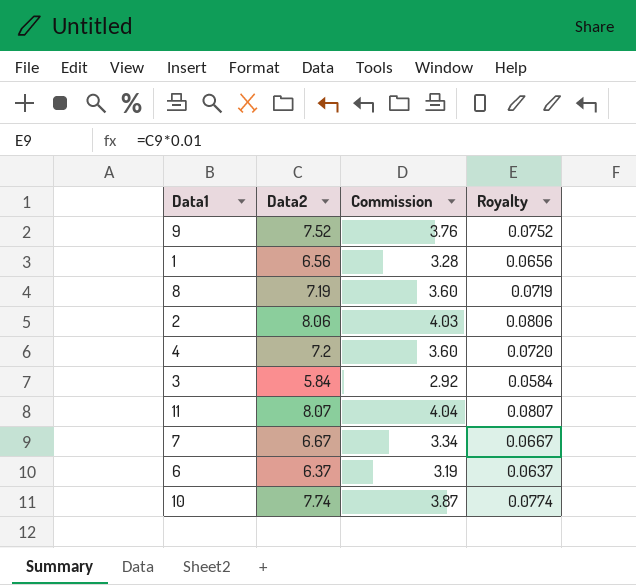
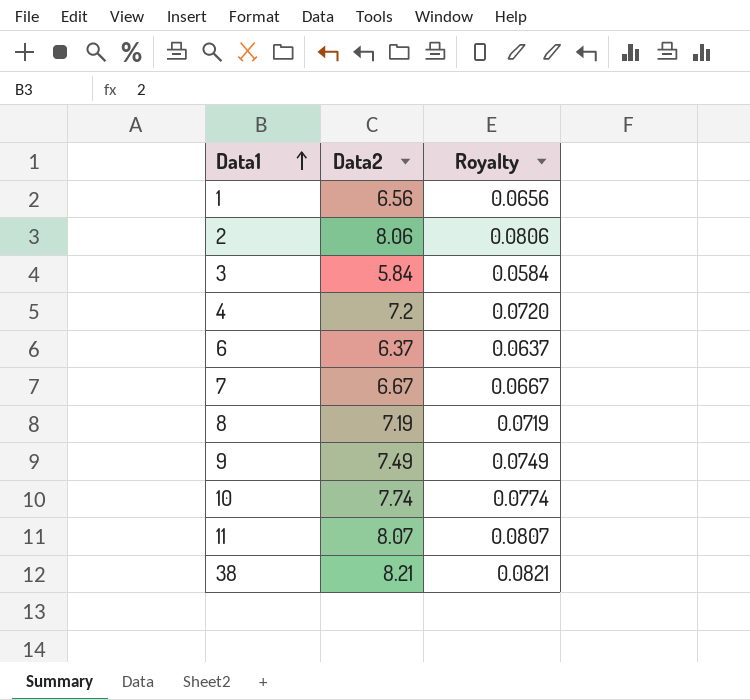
row order: none -> Data1 ascending
column Commission | formula: [Data2] * 0.5 -> none
9 | Data2: 7.52 -> 7.49
9 | Royalty: 0.0752 -> 0.0749
row 38: none -> 8.21 | 0.0821

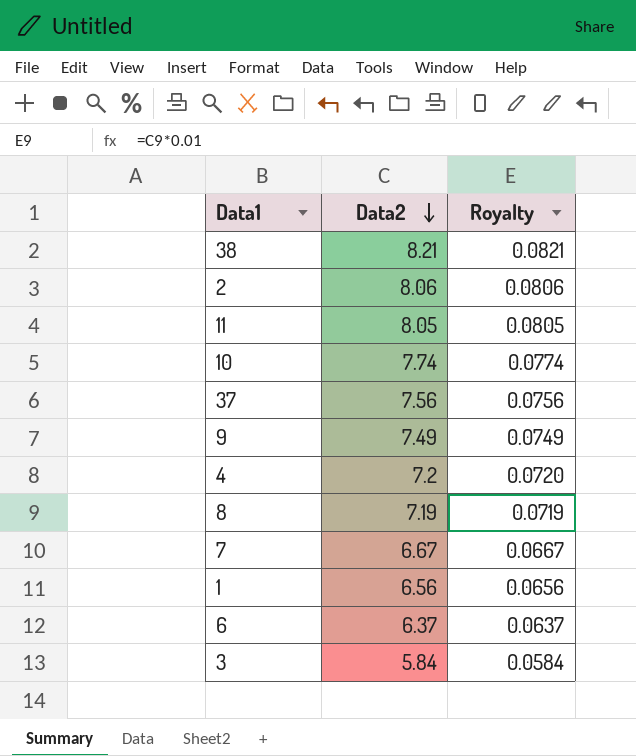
row order: Data1 ascending -> Data2 descending
11 | Data2: 8.07 -> 8.05
11 | Royalty: 0.0807 -> 0.0805
row 37: none -> 7.56 | 0.0756

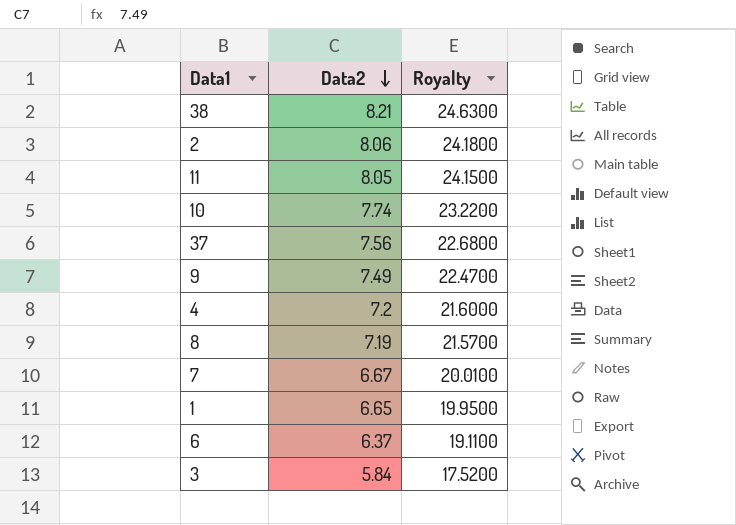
column Royalty | formula: [Data2] * 0.01 -> [Data2] * 3
1 | Data2: 6.56 -> 6.65

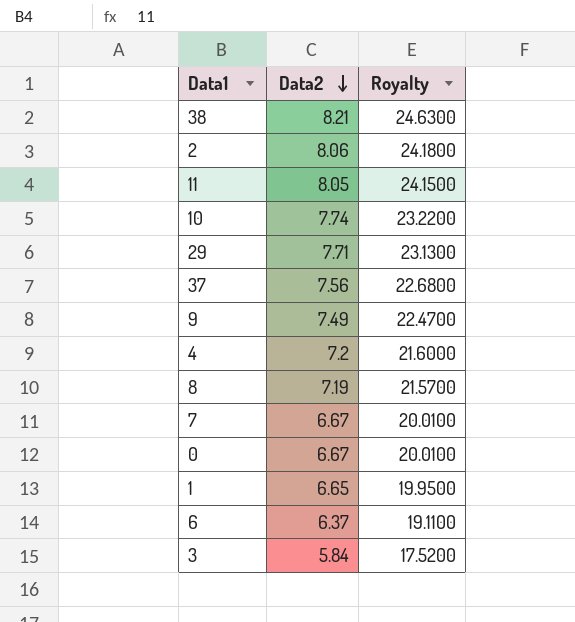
row 29: none -> 7.71 | 23.1300
row 0: none -> 6.67 | 20.0100

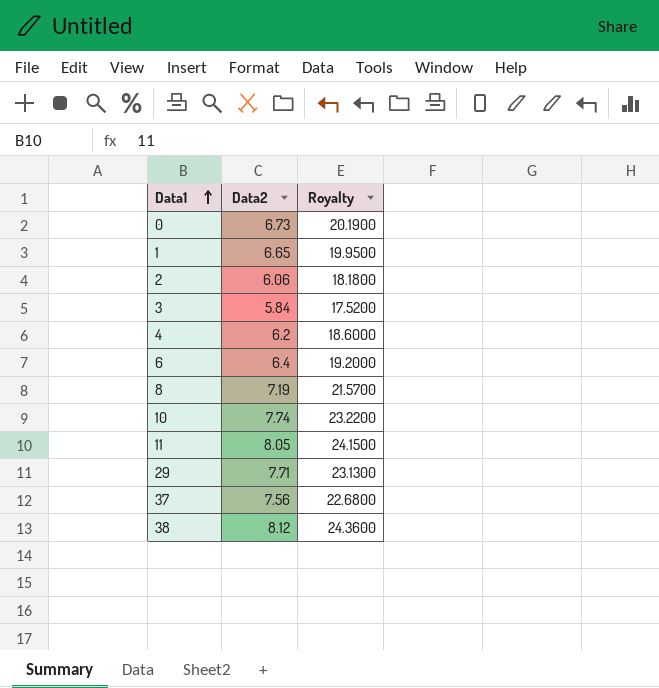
row order: Data2 descending -> Data1 ascending
row 9: 7.49 | 22.4700 -> none
row 7: 6.67 | 20.0100 -> none
0 | Data2: 6.67 -> 6.73
0 | Royalty: 20.0100 -> 20.1900
2 | Data2: 8.06 -> 6.06
2 | Royalty: 24.1800 -> 18.1800
4 | Data2: 7.2 -> 6.2
4 | Royalty: 21.6000 -> 18.6000
6 | Data2: 6.37 -> 6.4
6 | Royalty: 19.1100 -> 19.2000
38 | Data2: 8.21 -> 8.12
38 | Royalty: 24.6300 -> 24.3600

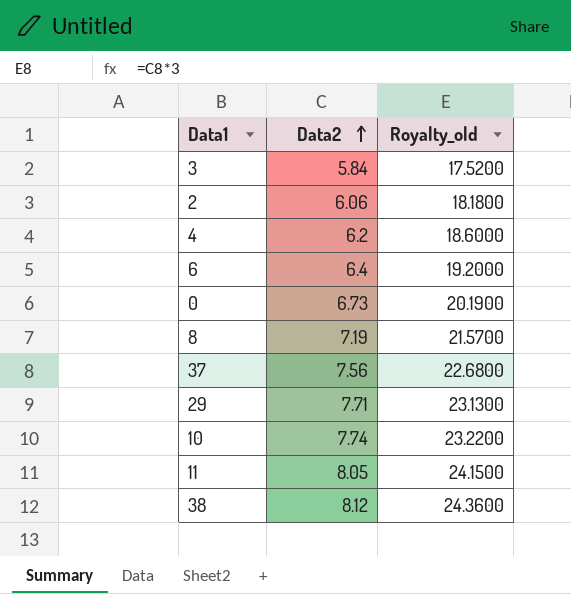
row order: Data1 ascending -> Data2 ascending
column name: Royalty -> Royalty_old
row 1: 6.65 | 19.9500 -> none

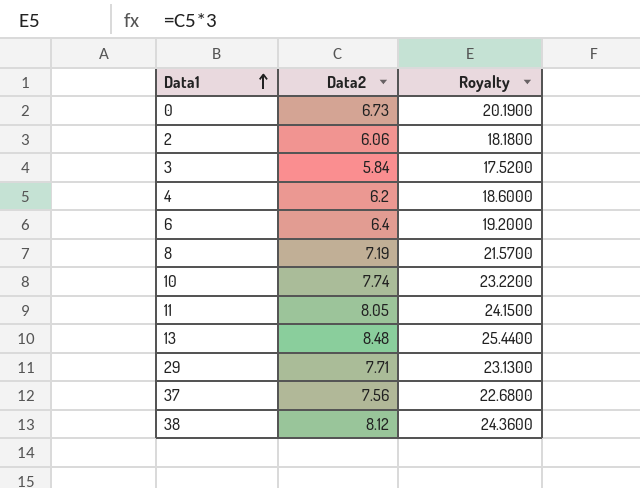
row order: Data2 ascending -> Data1 ascending
column name: Royalty_old -> Royalty
row 13: none -> 8.48 | 25.4400

